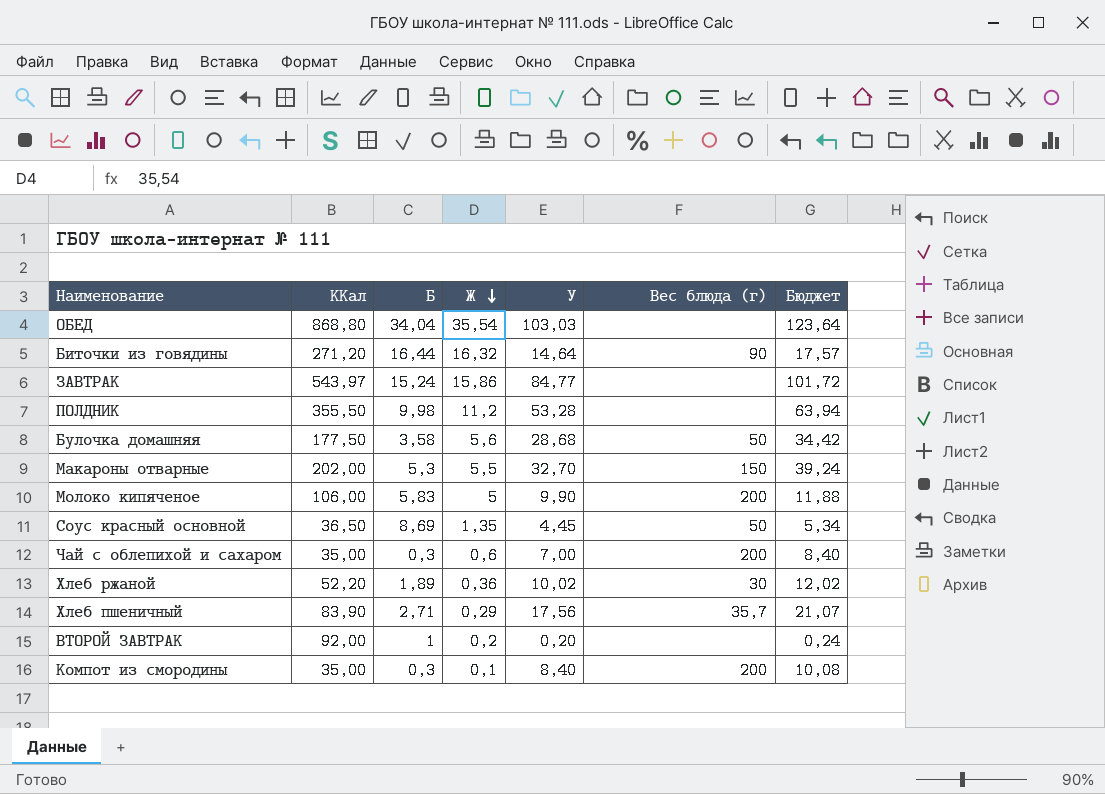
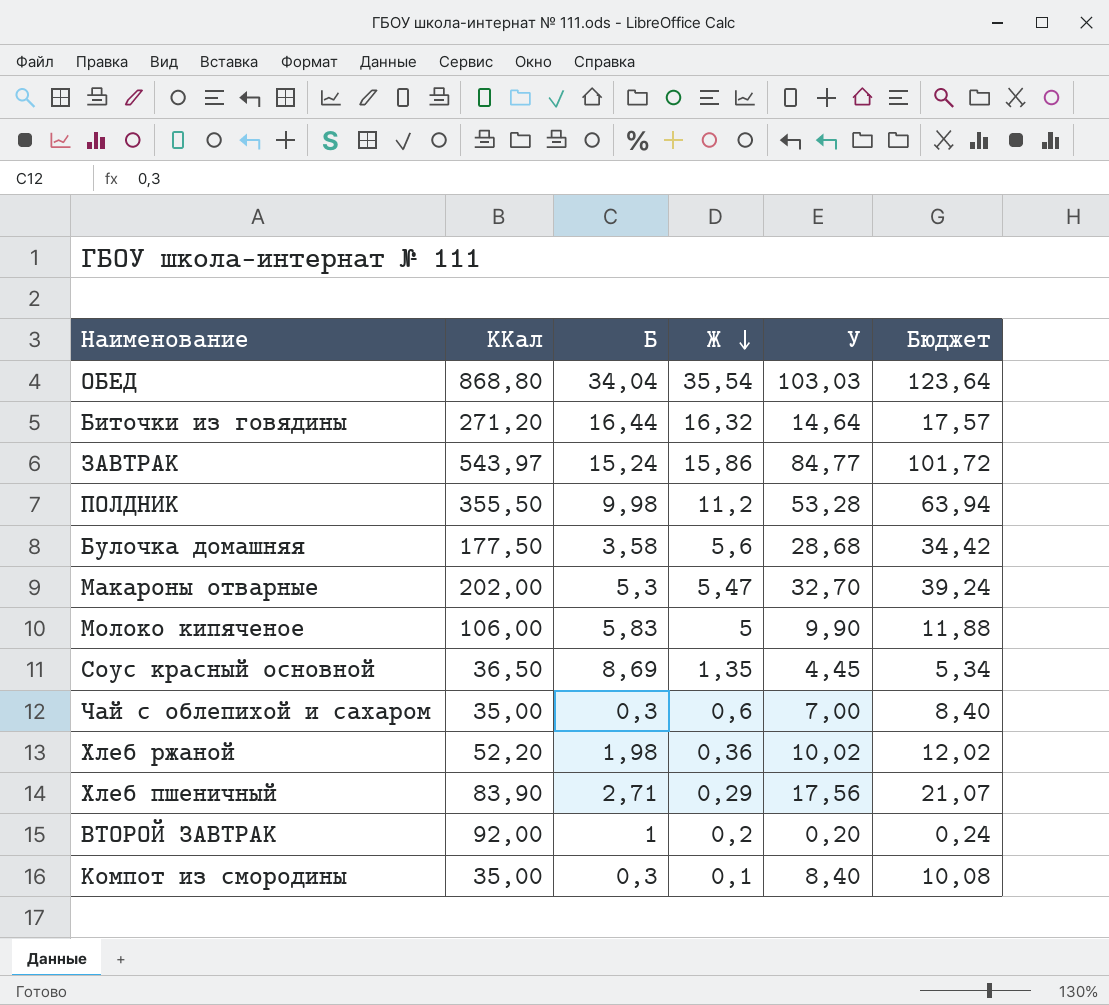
column Вес блюда (г) | position: 6 -> none
Макароны отварные | Ж: 5,5 -> 5,47
Хлеб ржаной | Б: 1,89 -> 1,98

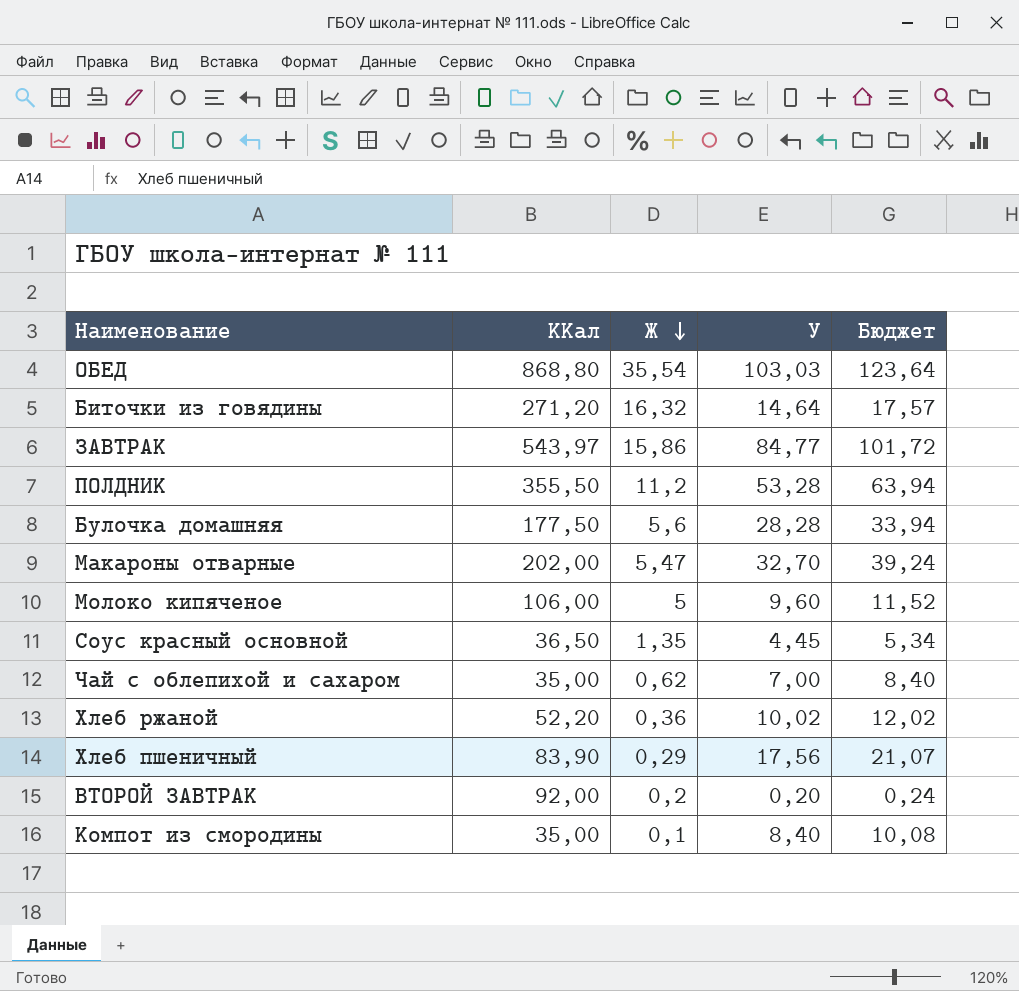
column Б | position: 3 -> none
Булочка домашняя | У: 28,68 -> 28,28
Булочка домашняя | Бюджет: 34,42 -> 33,94
Молоко кипяченое | У: 9,90 -> 9,60
Молоко кипяченое | Бюджет: 11,88 -> 11,52
Чай с облепихой и сахаром | Ж: 0,6 -> 0,62

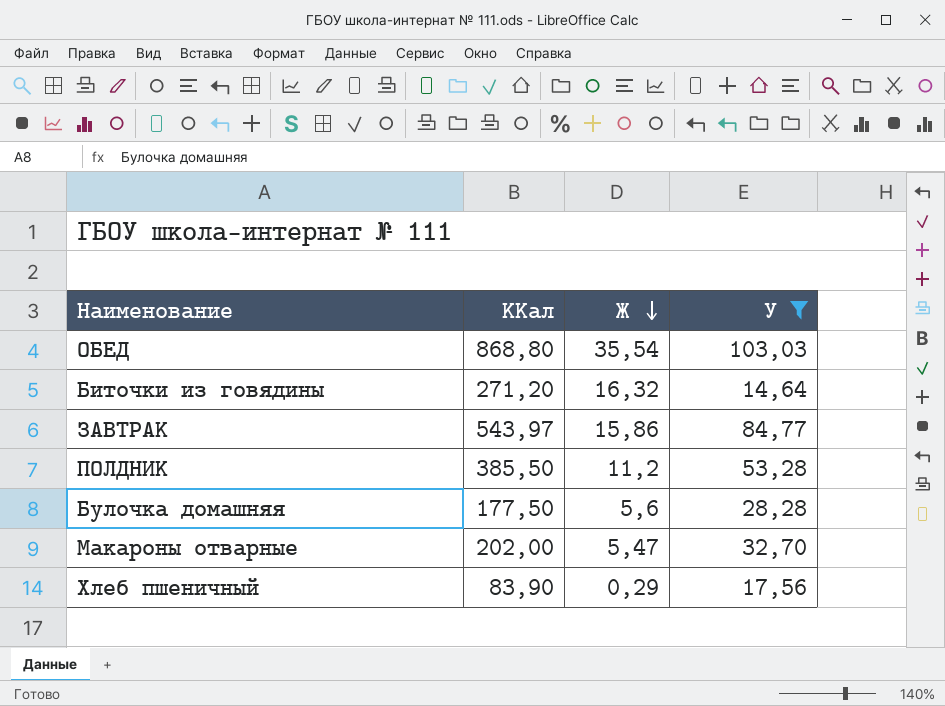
filter: none -> У >= 14,64
column Бюджет | formula: [У] * 1,2 -> none
ПОЛДНИК | ККал: 355,50 -> 385,50

